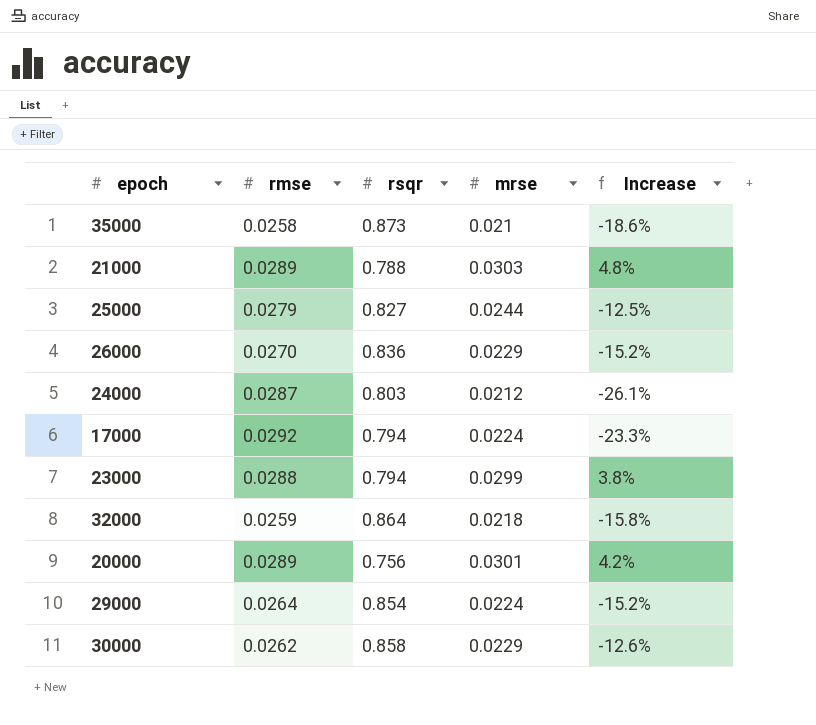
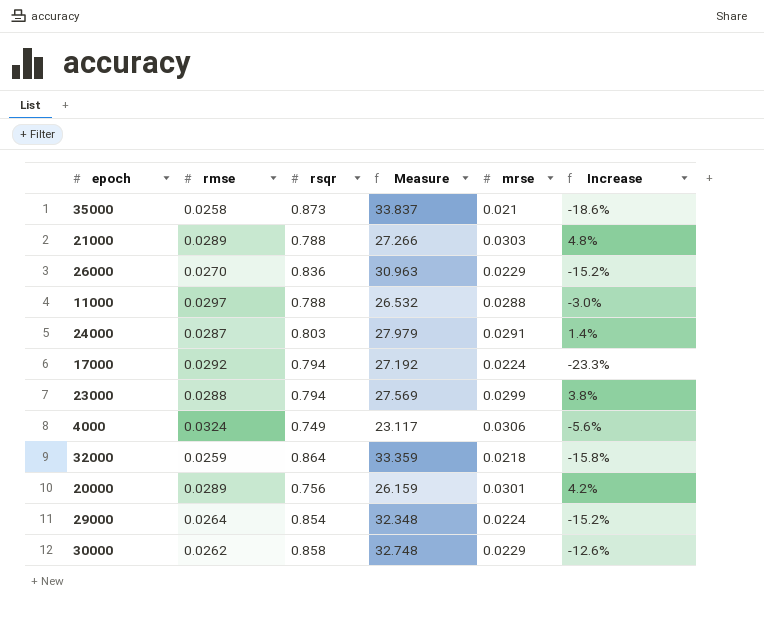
column Measure | formula: none -> [rsqr] / [rmse]
row 25000: 0.0279 | 0.827 | 0.0244 | -12.5% -> none
row 11000: none -> 0.0297 | 0.788 | 26.532 | 0.0288 | -3.0%
24000 | mrse: 0.0212 -> 0.0291
24000 | Increase: -26.1% -> 1.4%
row 4000: none -> 0.0324 | 0.749 | 23.117 | 0.0306 | -5.6%

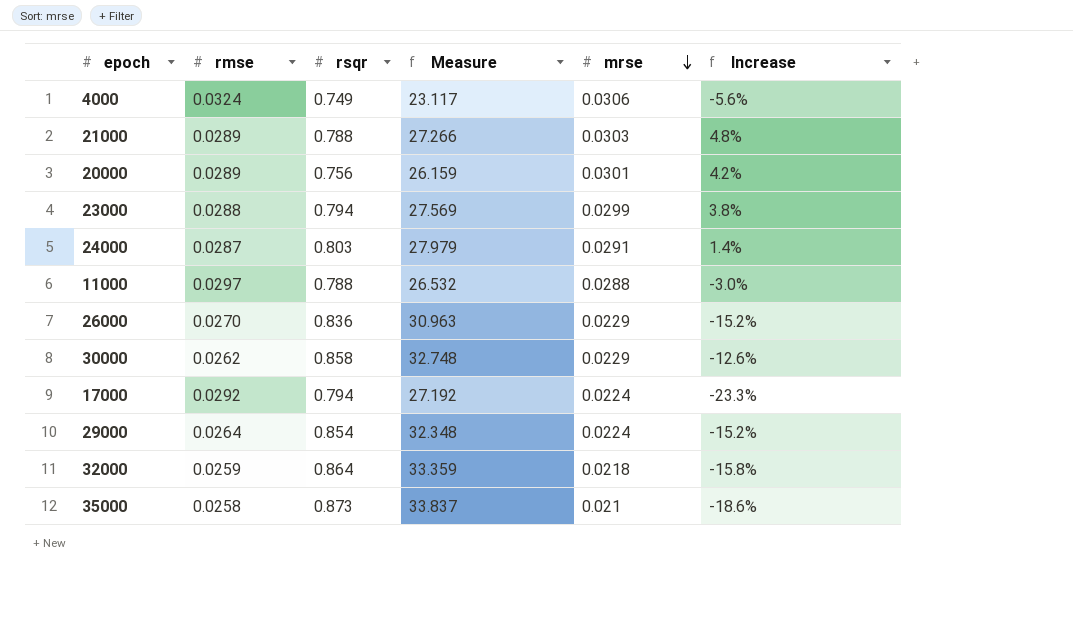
row order: none -> mrse descending

